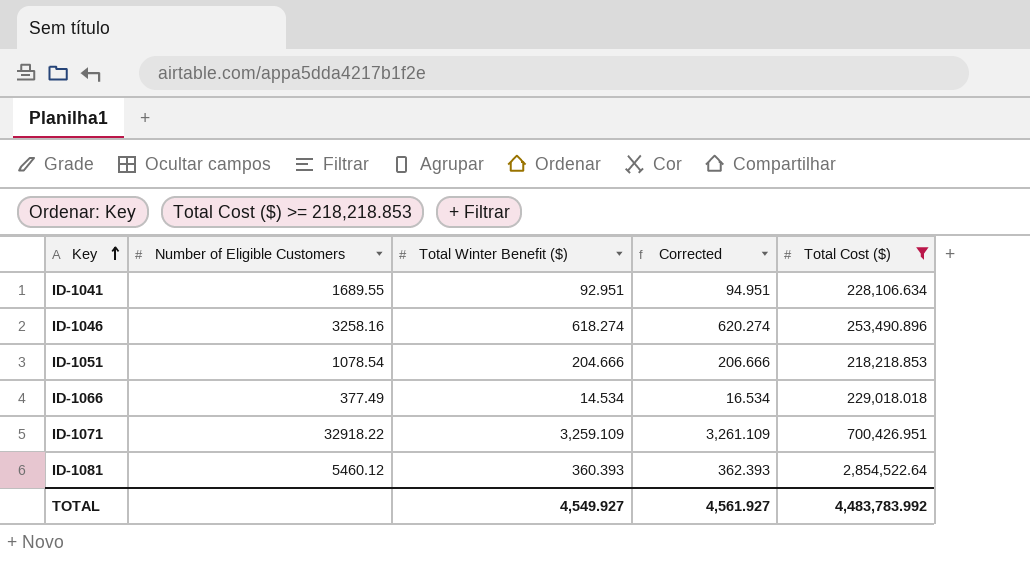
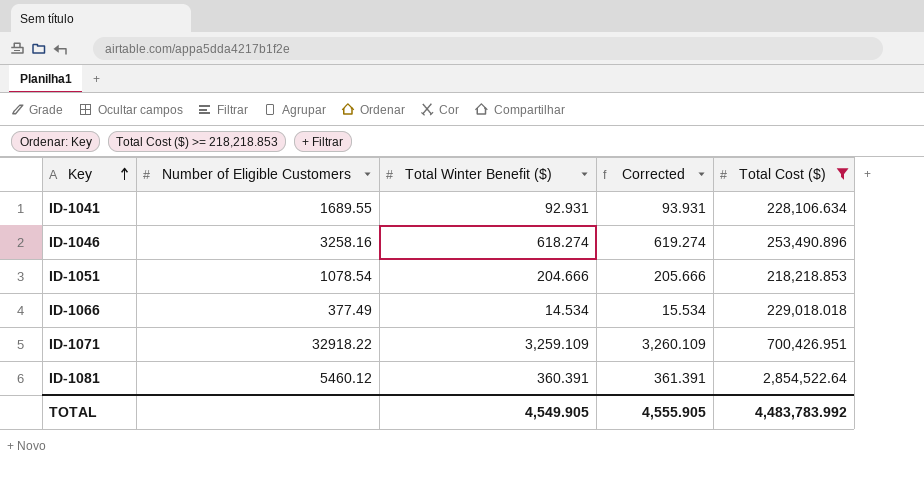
column Corrected | formula: [Total Winter Benefit ($)] + 2 -> [Total Winter Benefit ($)] + 1
ID-1041 | Total Winter Benefit ($): 92.951 -> 92.931
ID-1081 | Total Winter Benefit ($): 360.393 -> 360.391
TOTAL | Total Winter Benefit ($): 4,549.927 -> 4,549.905
TOTAL | Corrected: 4,561.927 -> 4,555.905

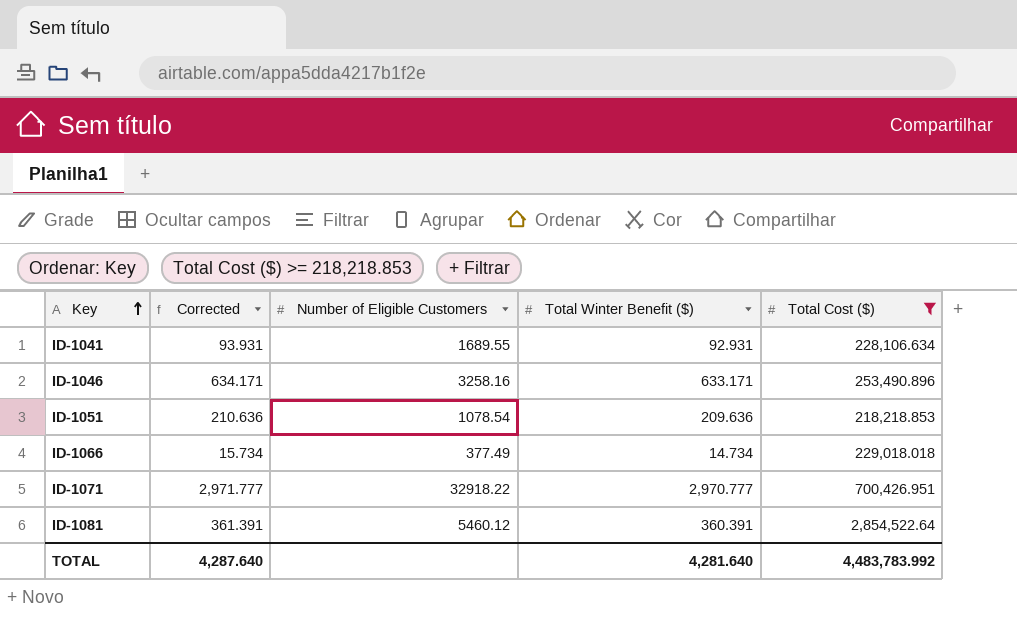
column Corrected | position: 4 -> 2
ID-1046 | Corrected: 619.274 -> 634.171
ID-1046 | Total Winter Benefit ($): 618.274 -> 633.171
ID-1051 | Corrected: 205.666 -> 210.636
ID-1051 | Total Winter Benefit ($): 204.666 -> 209.636
ID-1066 | Corrected: 15.534 -> 15.734
ID-1066 | Total Winter Benefit ($): 14.534 -> 14.734
ID-1071 | Corrected: 3,260.109 -> 2,971.777
ID-1071 | Total Winter Benefit ($): 3,259.109 -> 2,970.777
TOTAL | Corrected: 4,555.905 -> 4,287.640
TOTAL | Total Winter Benefit ($): 4,549.905 -> 4,281.640

